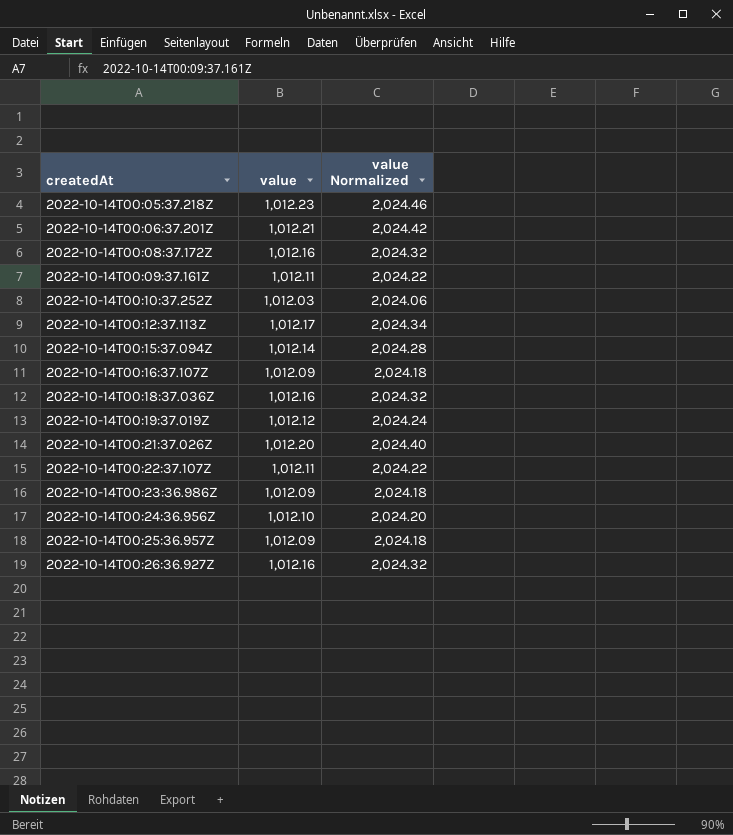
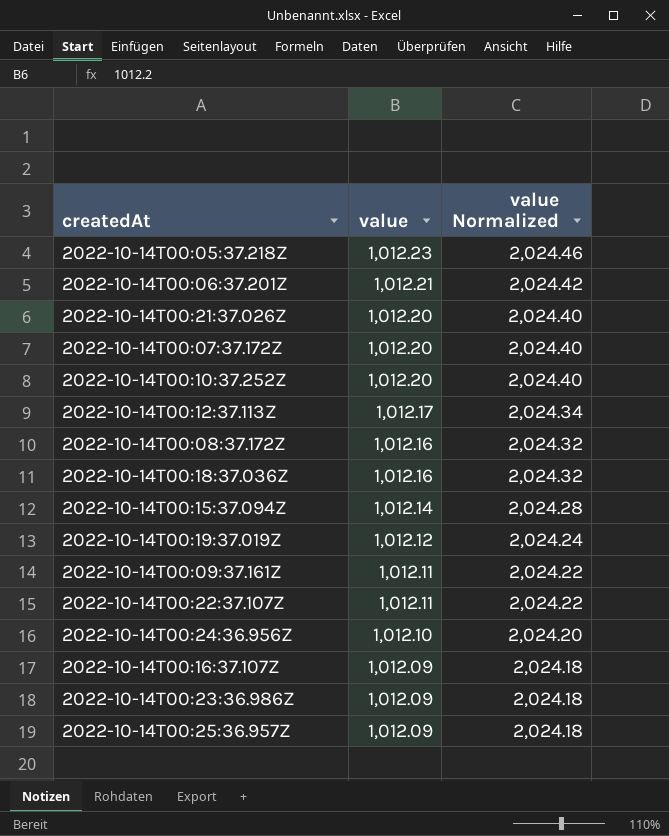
row order: createdAt ascending -> value descending
row 2022-10-14T00:26:36.927Z: 1,012.16 | 2,024.32 -> none
row 2022-10-14T00:07:37.172Z: none -> 1,012.20 | 2,024.40
2022-10-14T00:10:37.252Z | value: 1,012.03 -> 1,012.20
2022-10-14T00:10:37.252Z | value Normalized: 2,024.06 -> 2,024.40

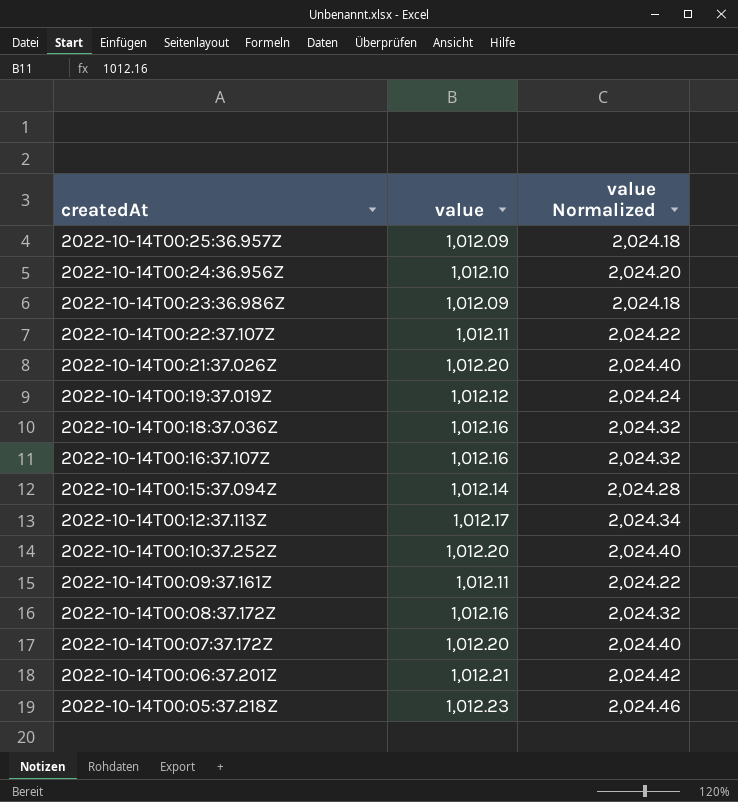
row order: value descending -> createdAt descending
2022-10-14T00:16:37.107Z | value: 1,012.09 -> 1,012.16
2022-10-14T00:16:37.107Z | value Normalized: 2,024.18 -> 2,024.32

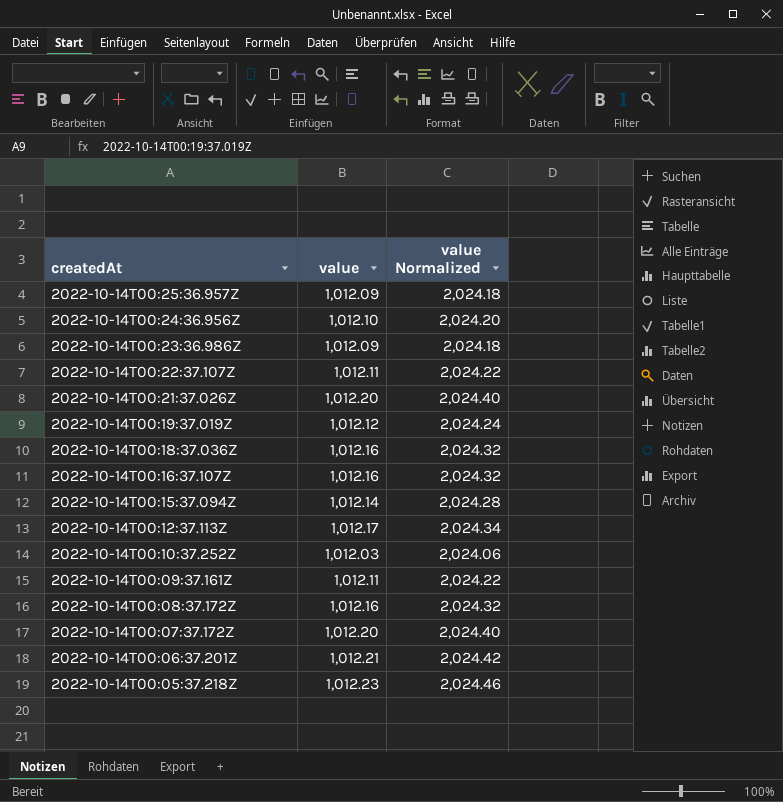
2022-10-14T00:10:37.252Z | value: 1,012.20 -> 1,012.03
2022-10-14T00:10:37.252Z | value Normalized: 2,024.40 -> 2,024.06

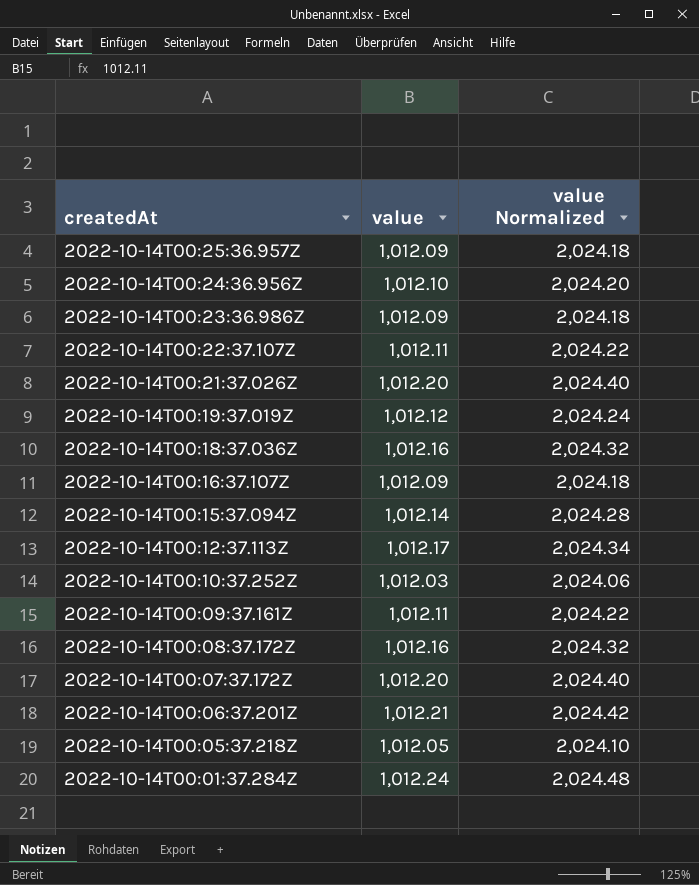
2022-10-14T00:16:37.107Z | value: 1,012.16 -> 1,012.09
2022-10-14T00:16:37.107Z | value Normalized: 2,024.32 -> 2,024.18
2022-10-14T00:05:37.218Z | value: 1,012.23 -> 1,012.05
2022-10-14T00:05:37.218Z | value Normalized: 2,024.46 -> 2,024.10
row 2022-10-14T00:01:37.284Z: none -> 1,012.24 | 2,024.48

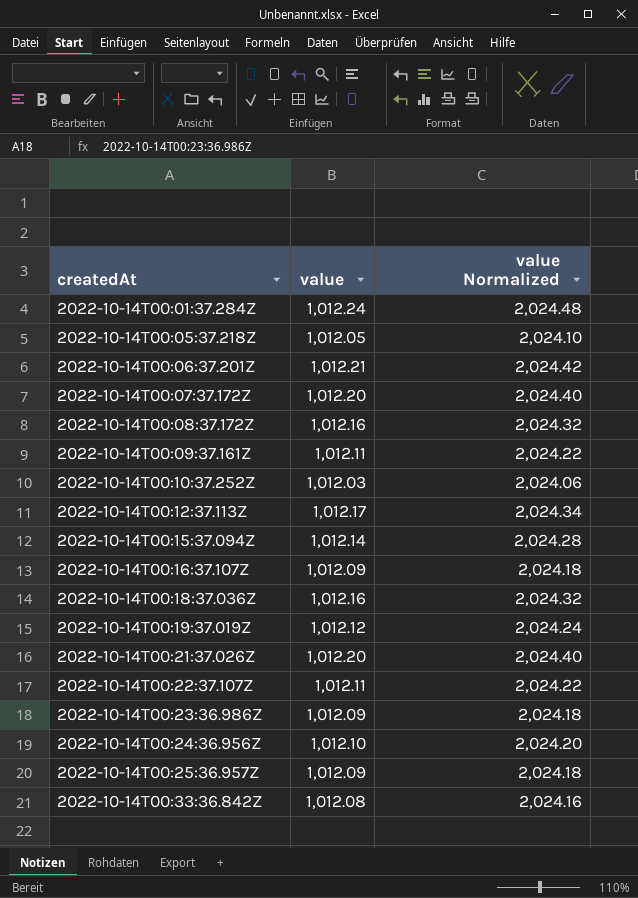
row order: createdAt descending -> createdAt ascending
row 2022-10-14T00:33:36.842Z: none -> 1,012.08 | 2,024.16

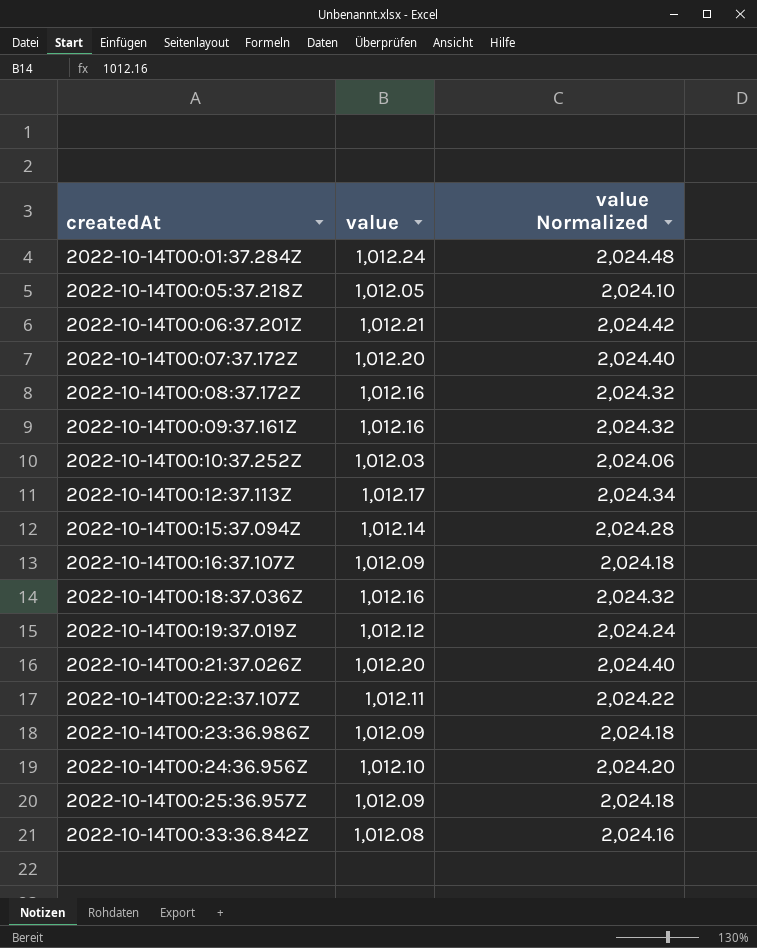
2022-10-14T00:09:37.161Z | value: 1,012.11 -> 1,012.16
2022-10-14T00:09:37.161Z | value Normalized: 2,024.22 -> 2,024.32

